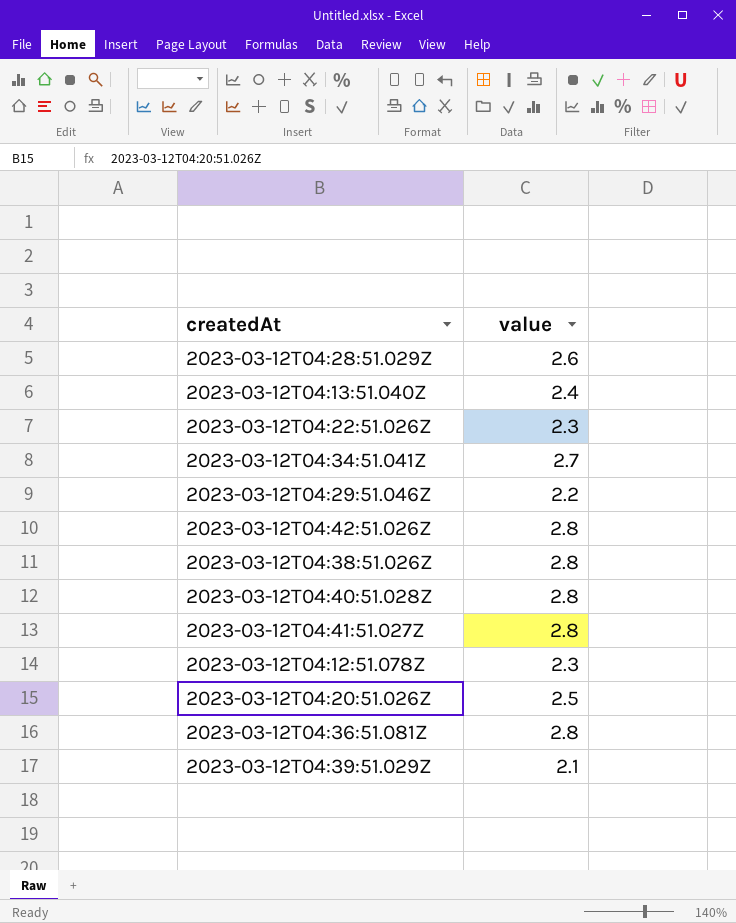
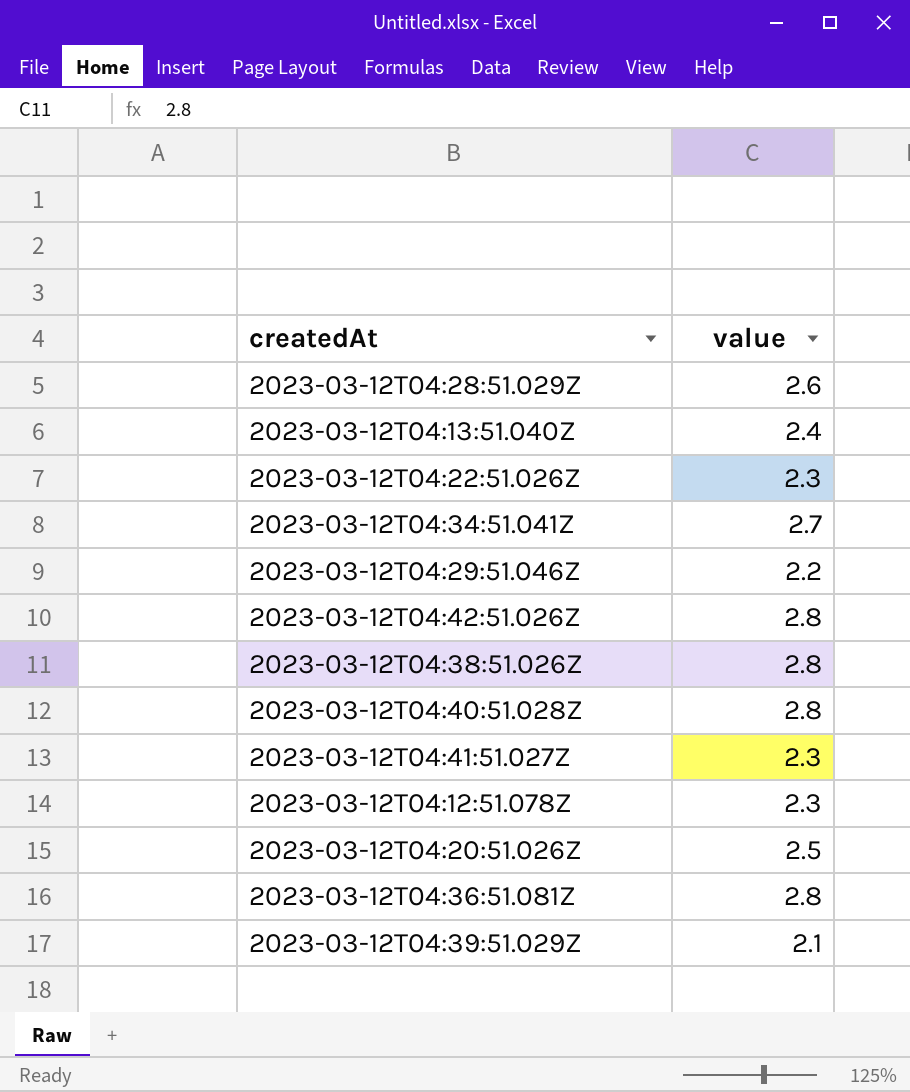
2023-03-12T04:41:51.027Z | value: 2.8 -> 2.3

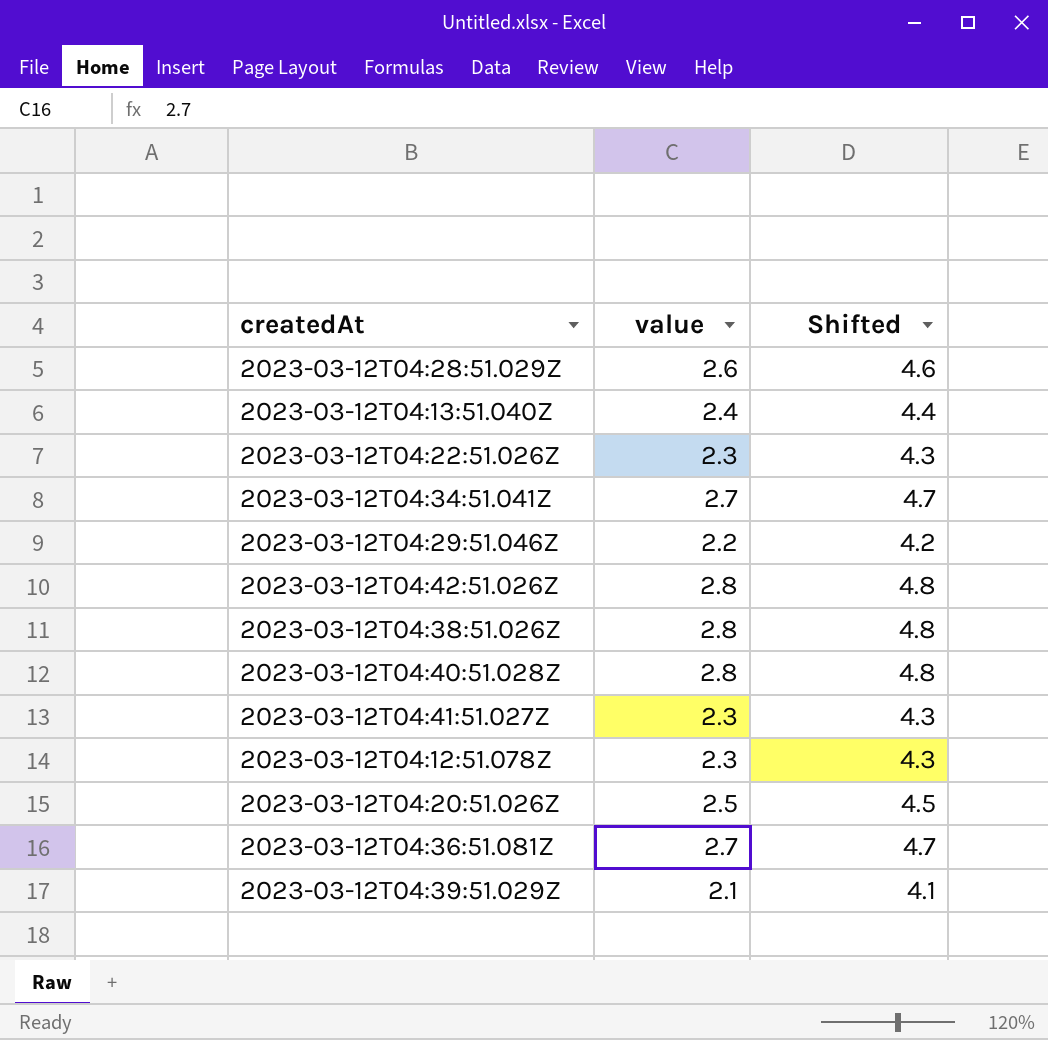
column Shifted | formula: none -> [value] + 2
2023-03-12T04:36:51.081Z | value: 2.8 -> 2.7

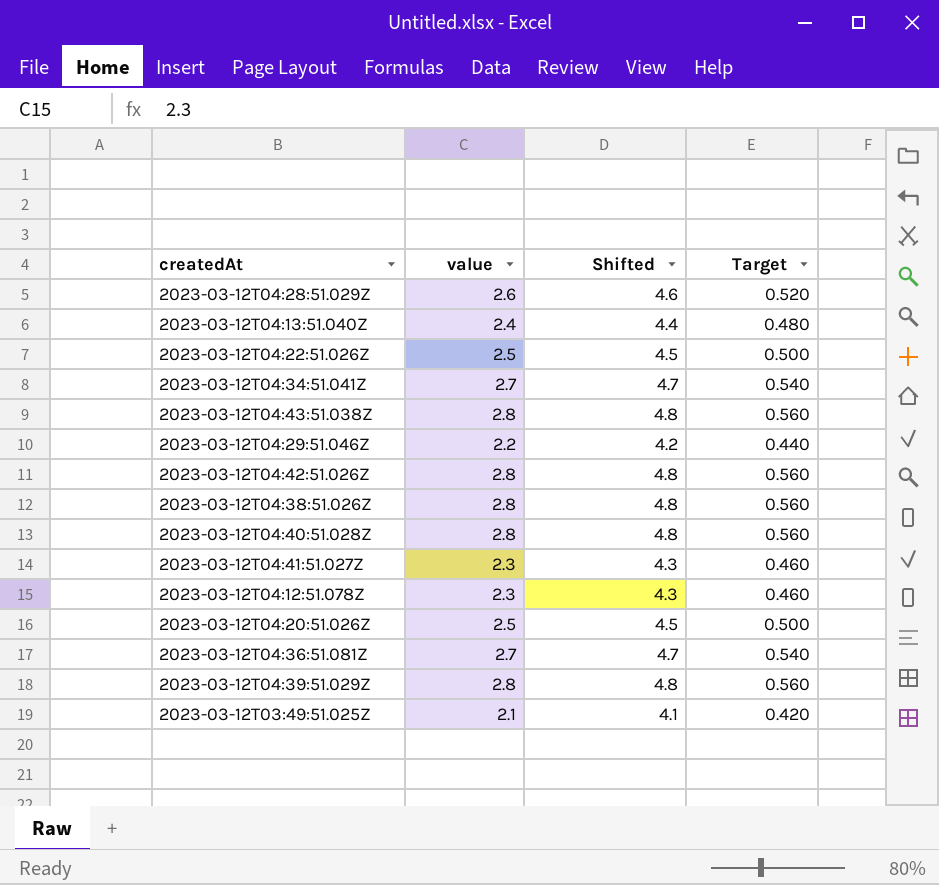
column Target | formula: none -> [value] * 0.2
2023-03-12T04:22:51.026Z | value: 2.3 -> 2.5
2023-03-12T04:22:51.026Z | Shifted: 4.3 -> 4.5
row 2023-03-12T04:43:51.038Z: none -> 2.8 | 4.8 | 0.560
2023-03-12T04:39:51.029Z | value: 2.1 -> 2.8
2023-03-12T04:39:51.029Z | Shifted: 4.1 -> 4.8
row 2023-03-12T03:49:51.025Z: none -> 2.1 | 4.1 | 0.420

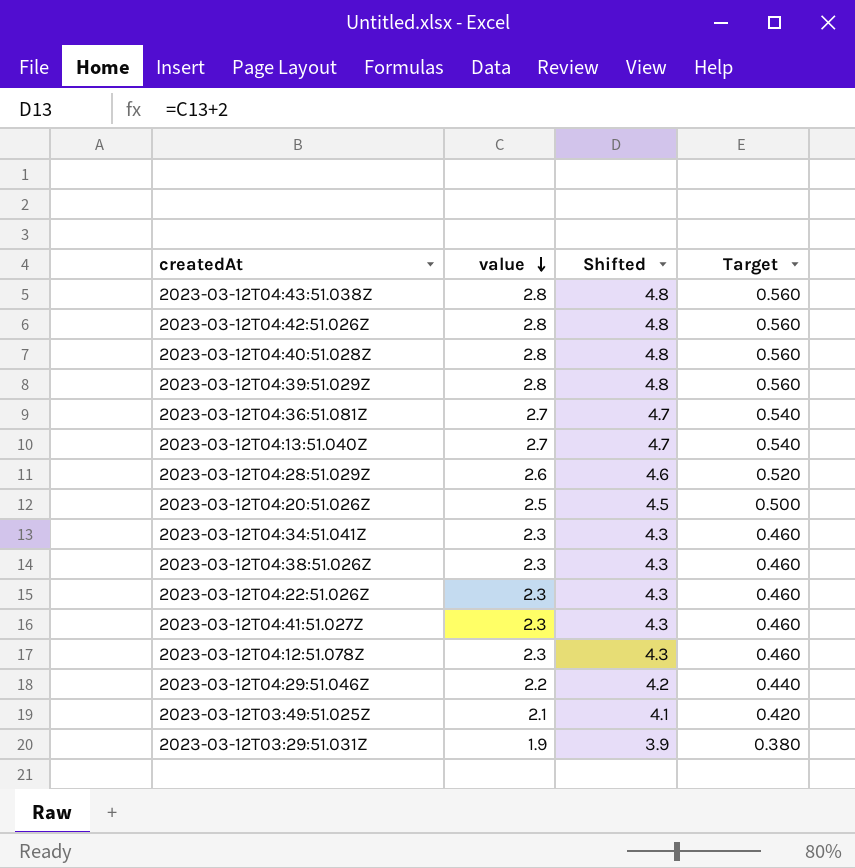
row order: none -> value descending
2023-03-12T04:13:51.040Z | value: 2.4 -> 2.7
2023-03-12T04:13:51.040Z | Shifted: 4.4 -> 4.7
2023-03-12T04:13:51.040Z | Target: 0.480 -> 0.540
2023-03-12T04:34:51.041Z | value: 2.7 -> 2.3
2023-03-12T04:34:51.041Z | Shifted: 4.7 -> 4.3
2023-03-12T04:34:51.041Z | Target: 0.540 -> 0.460
2023-03-12T04:38:51.026Z | value: 2.8 -> 2.3
2023-03-12T04:38:51.026Z | Shifted: 4.8 -> 4.3
2023-03-12T04:38:51.026Z | Target: 0.560 -> 0.460
2023-03-12T04:22:51.026Z | value: 2.5 -> 2.3
2023-03-12T04:22:51.026Z | Shifted: 4.5 -> 4.3
2023-03-12T04:22:51.026Z | Target: 0.500 -> 0.460
row 2023-03-12T03:29:51.031Z: none -> 1.9 | 3.9 | 0.380

